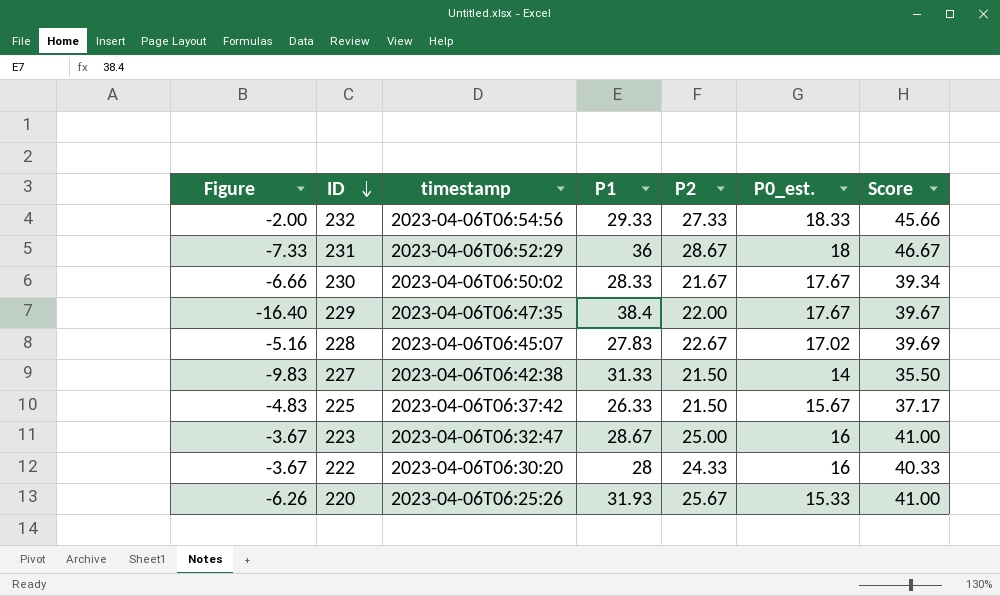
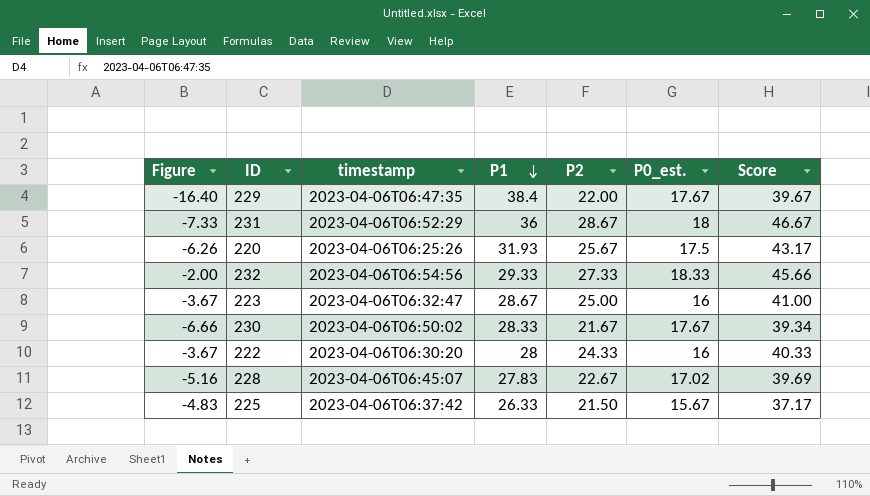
row order: ID descending -> P1 descending
row 227: -9.83 | 2023-04-06T06:42:38 | 31.33 | 21.50 | 14 | 35.50 -> none
220 | P0_est.: 15.33 -> 17.5
220 | Score: 41.00 -> 43.17

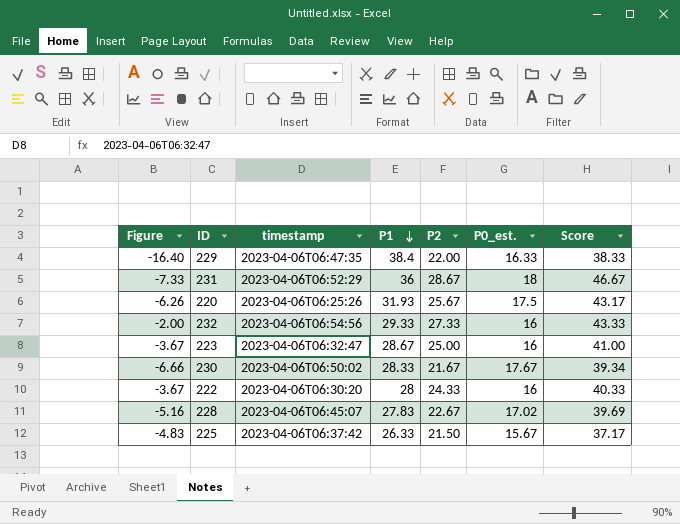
229 | P0_est.: 17.67 -> 16.33
229 | Score: 39.67 -> 38.33
232 | P0_est.: 18.33 -> 16
232 | Score: 45.66 -> 43.33

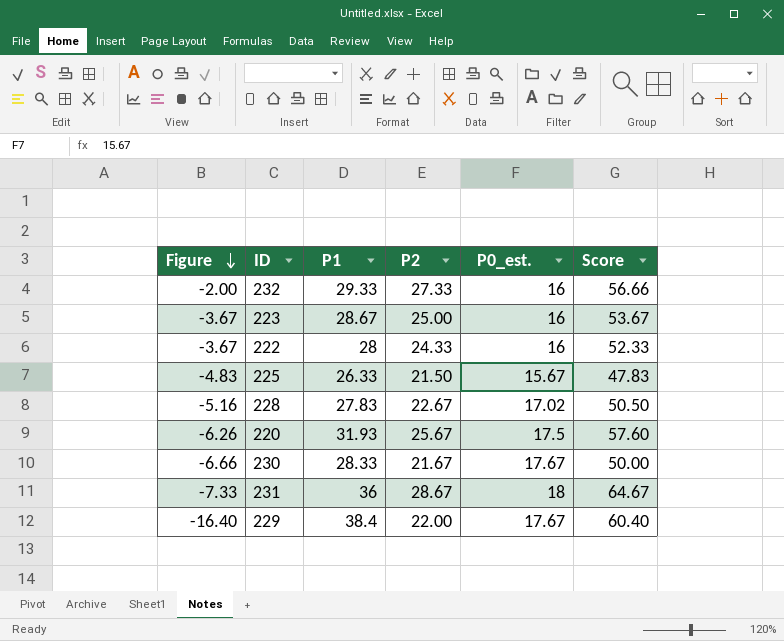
row order: P1 descending -> Figure descending
column timestamp | position: 3 -> none
column Score | formula: [P2] + [P0_est.] -> [P1] + [P2]
229 | P0_est.: 16.33 -> 17.67

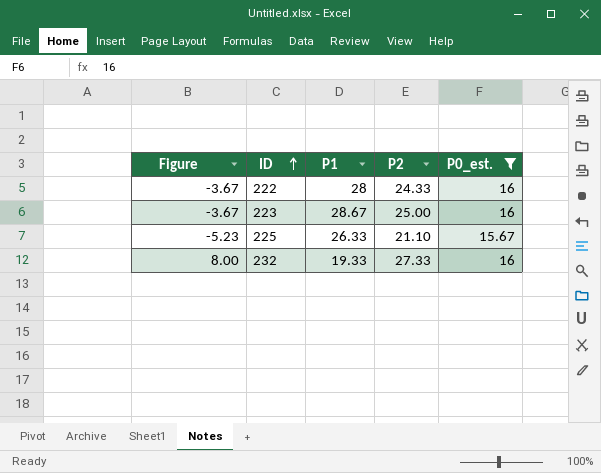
filter: none -> P0_est. <= 16
row order: Figure descending -> ID ascending
column Score | formula: [P1] + [P2] -> none
225 | Figure: -4.83 -> -5.23
225 | P2: 21.50 -> 21.10
232 | Figure: -2.00 -> 8.00
232 | P1: 29.33 -> 19.33

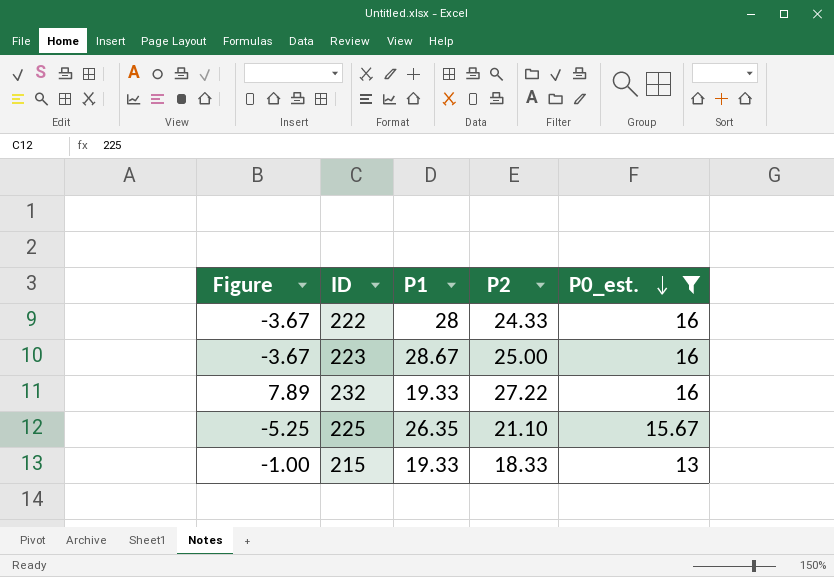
row order: ID ascending -> P0_est. descending
232 | Figure: 8.00 -> 7.89
232 | P2: 27.33 -> 27.22
225 | Figure: -5.23 -> -5.25
225 | P1: 26.33 -> 26.35
row 215: none -> -1.00 | 19.33 | 18.33 | 13

